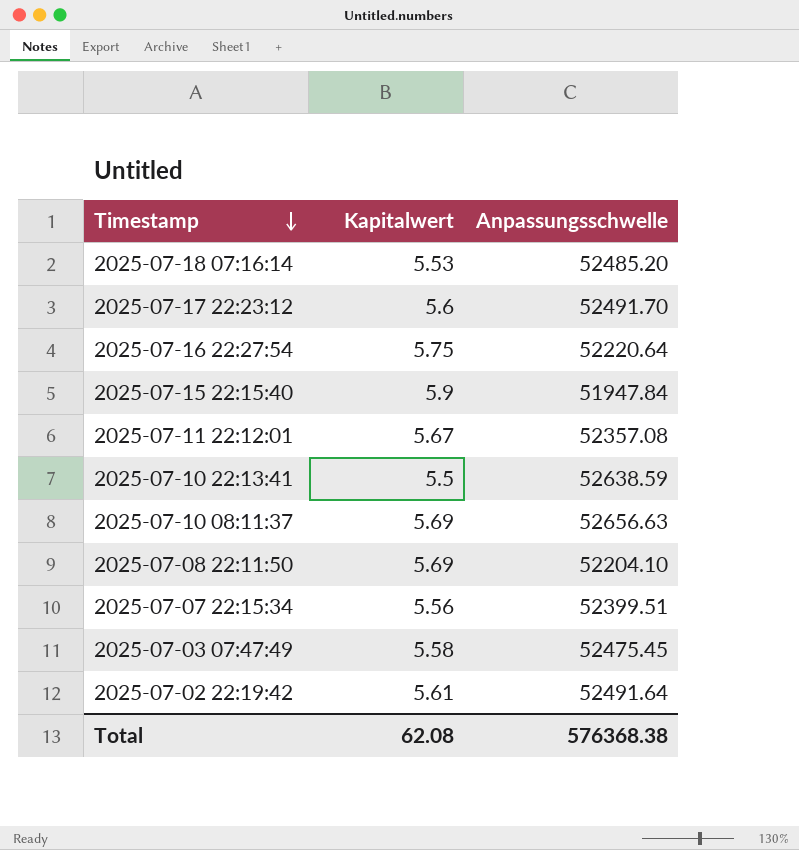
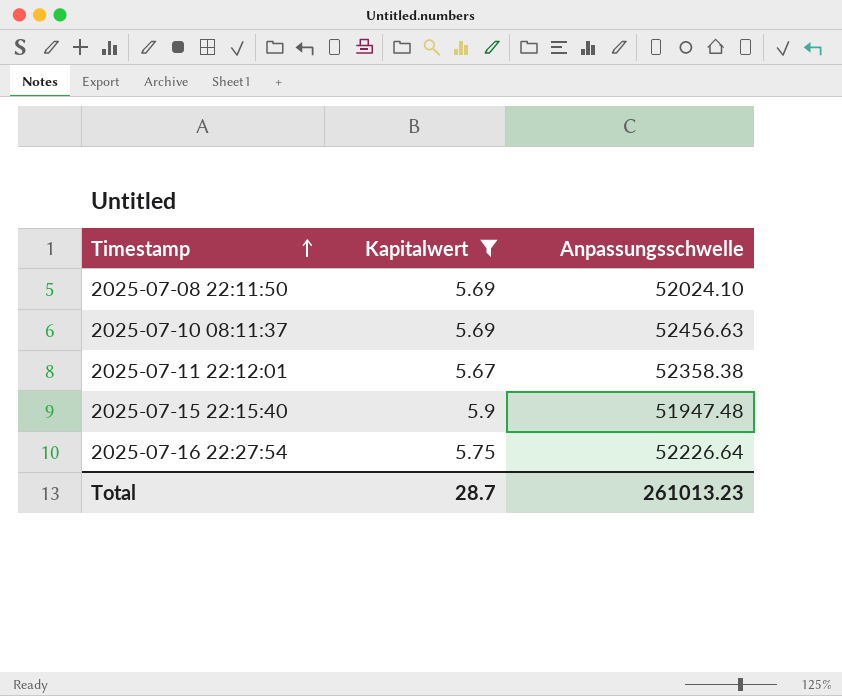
filter: none -> Kapitalwert >= 5.67
row order: Timestamp descending -> Timestamp ascending
2025-07-08 22:11:50 | Anpassungsschwelle: 52204.10 -> 52024.10
2025-07-10 08:11:37 | Anpassungsschwelle: 52656.63 -> 52456.63
2025-07-11 22:12:01 | Anpassungsschwelle: 52357.08 -> 52358.38
2025-07-15 22:15:40 | Anpassungsschwelle: 51947.84 -> 51947.48
2025-07-16 22:27:54 | Anpassungsschwelle: 52220.64 -> 52226.64
Total | Kapitalwert: 62.08 -> 28.7
Total | Anpassungsschwelle: 576368.38 -> 261013.23

